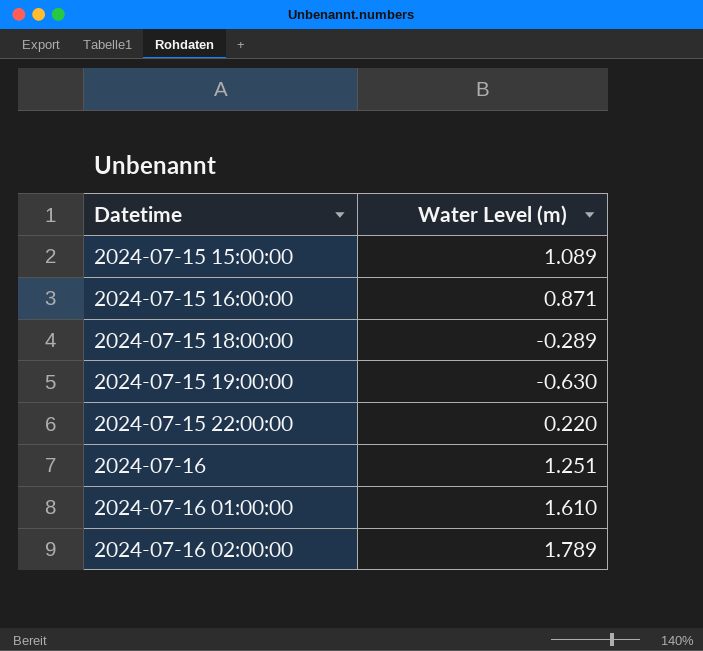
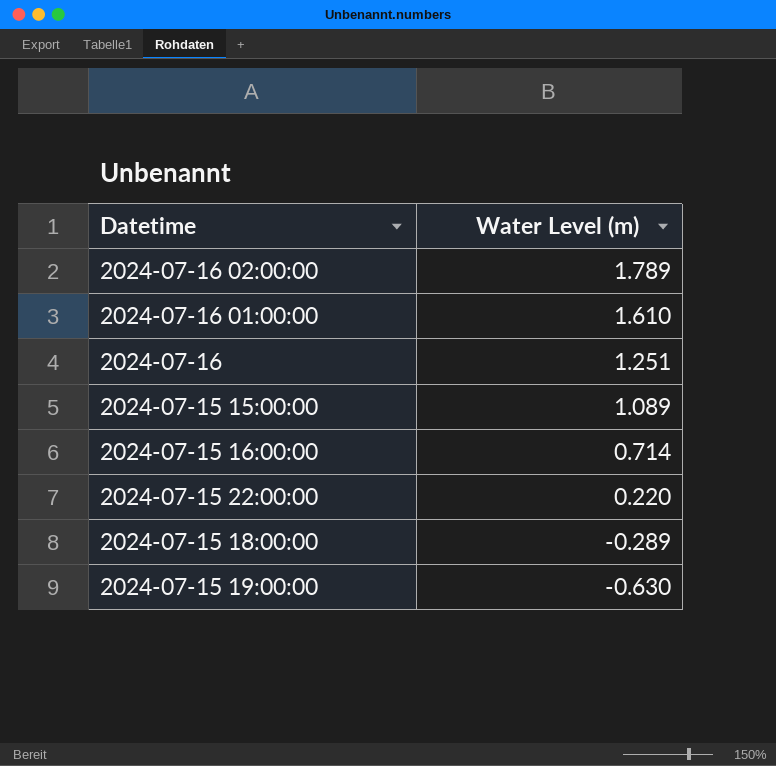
row order: Datetime ascending -> Water Level (m) descending
2024-07-15 16:00:00 | Water Level (m): 0.871 -> 0.714

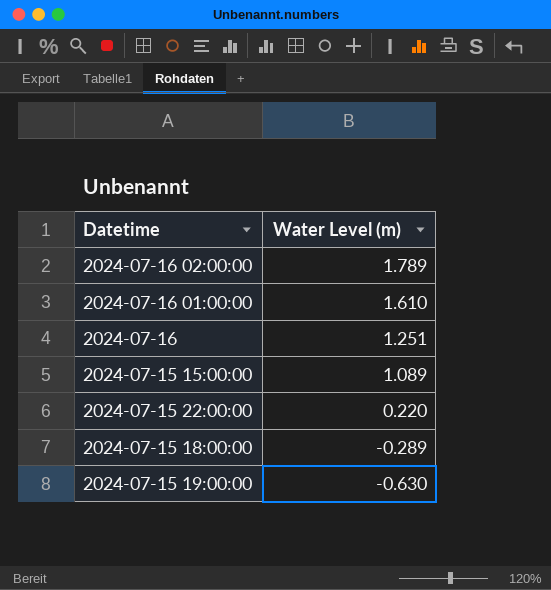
row 2024-07-15 16:00:00: 0.714 -> none

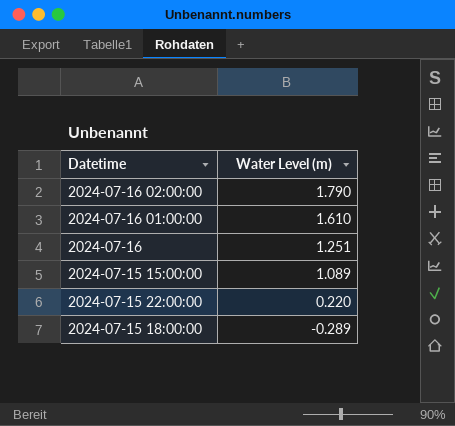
row 2024-07-15 19:00:00: -0.630 -> none
2024-07-16 02:00:00 | Water Level (m): 1.789 -> 1.790

